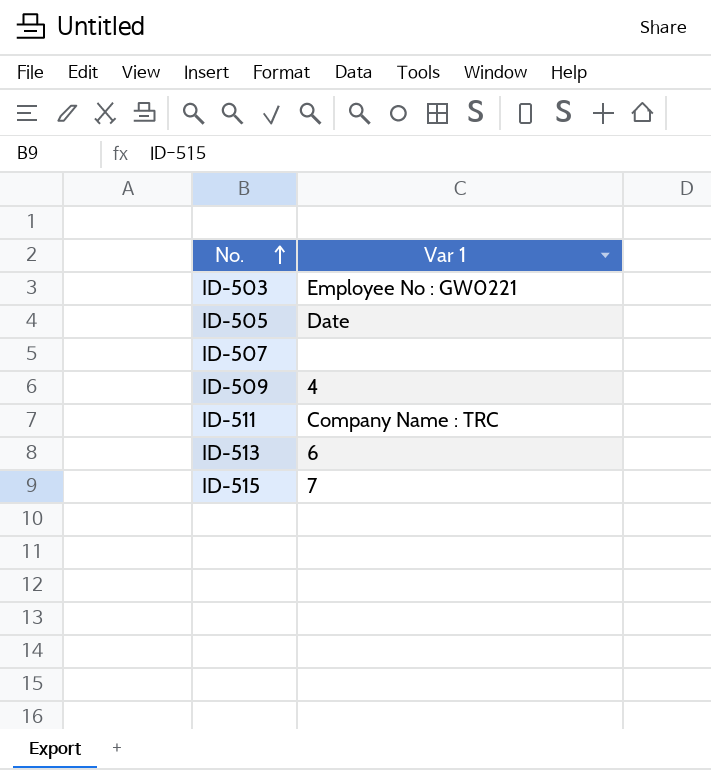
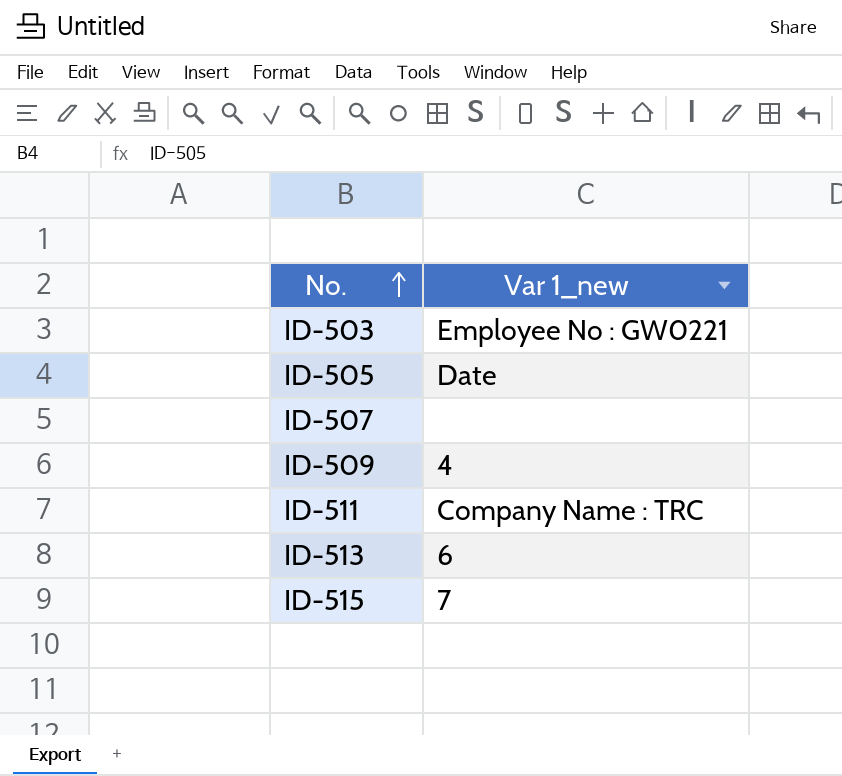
column name: Var 1 -> Var 1_new

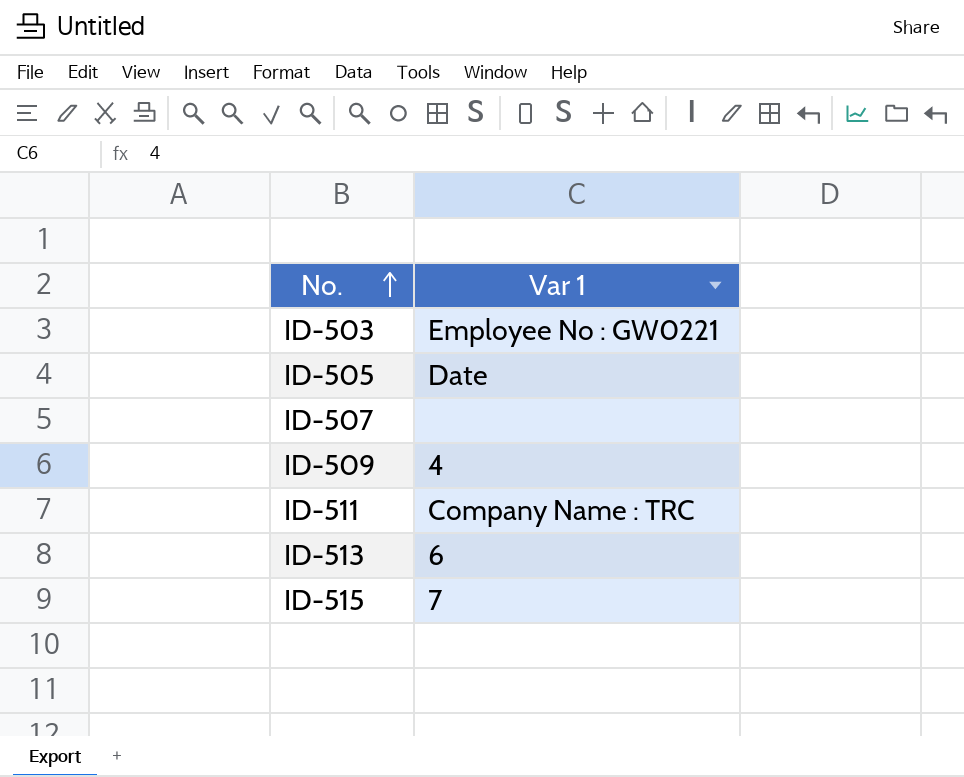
column name: Var 1_new -> Var 1

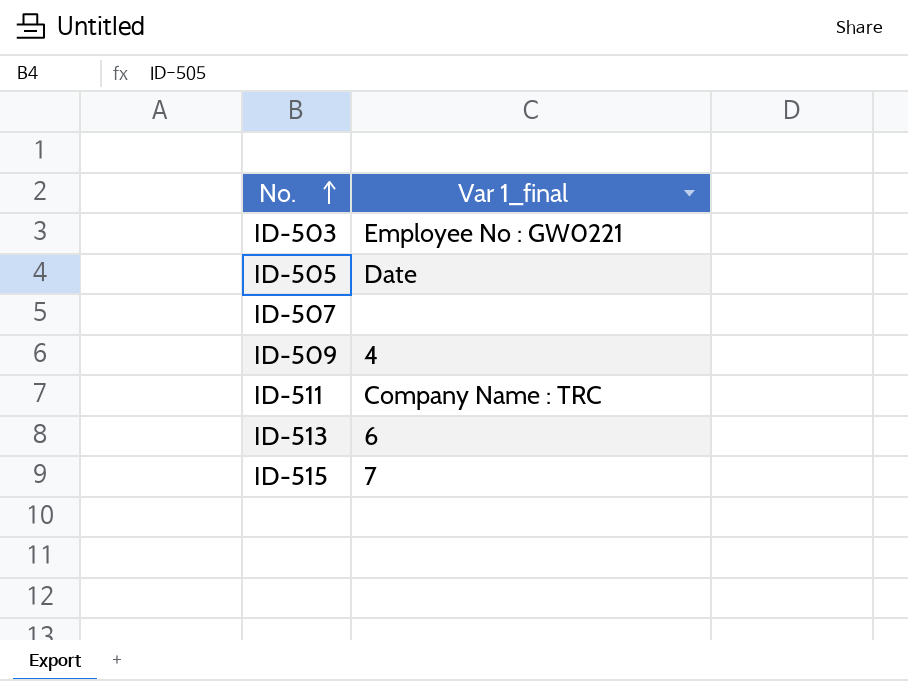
column name: Var 1 -> Var 1_final

